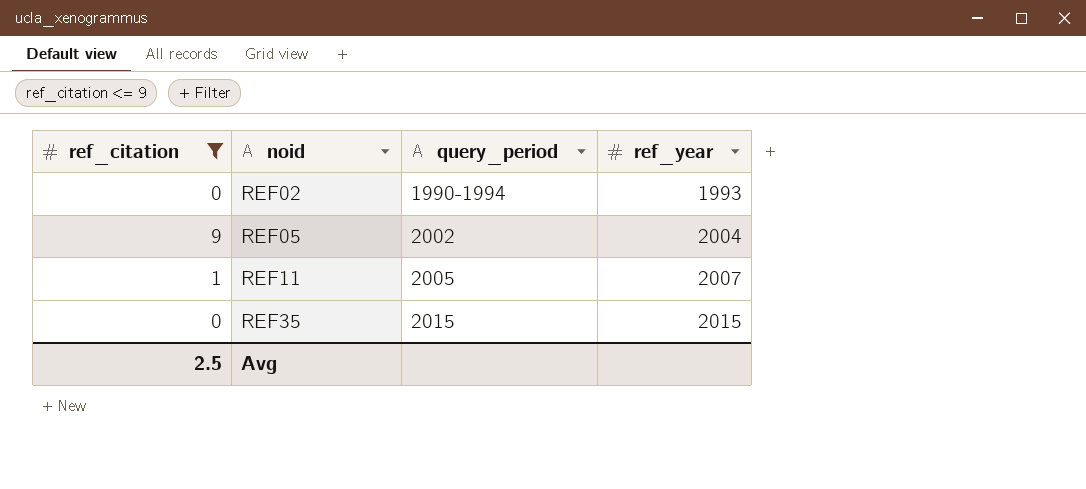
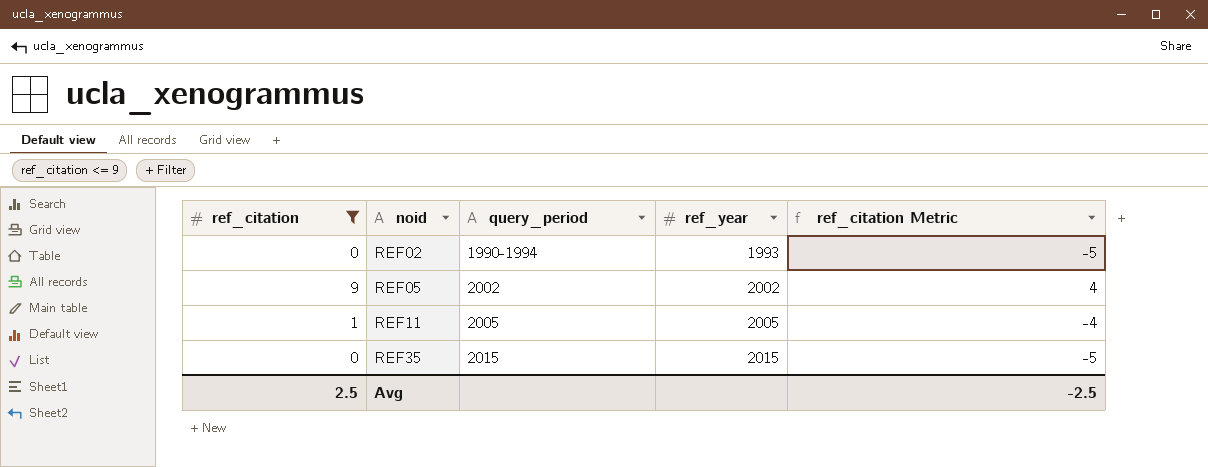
column ref_citation Metric | formula: none -> [ref_citation] - 5
REF05 | ref_year: 2004 -> 2002
REF11 | ref_year: 2007 -> 2005

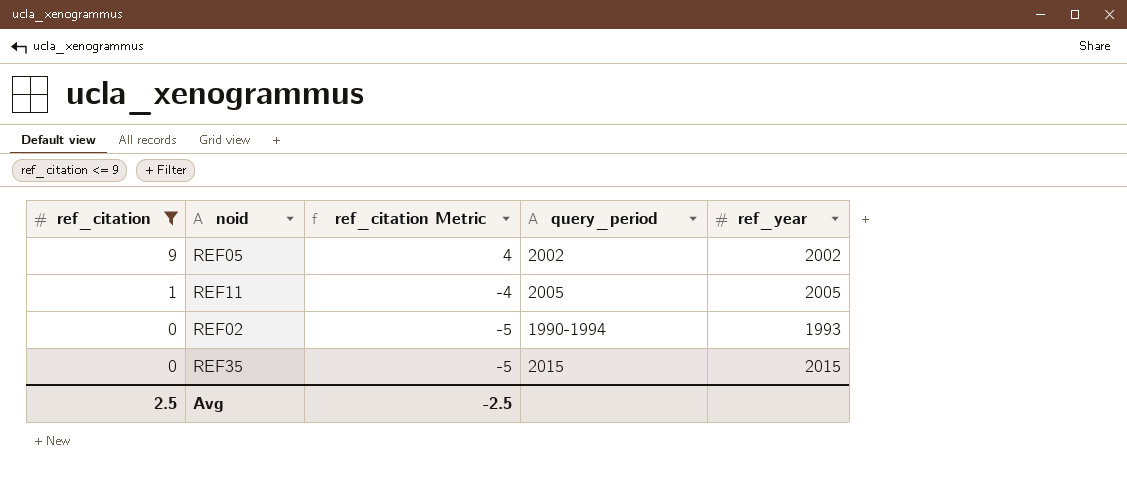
row order: noid ascending -> ref_citation descending
column ref_citation Metric | position: 5 -> 3

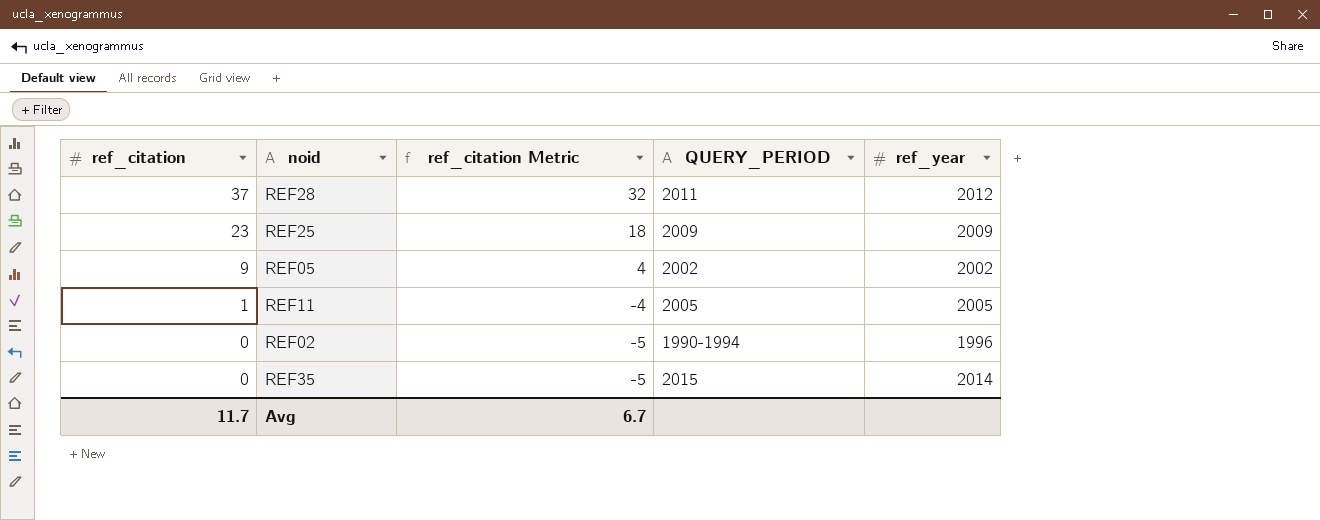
filter: ref_citation <= 9 -> none
column name: query_period -> QUERY_PERIOD
REF02 | ref_year: 1993 -> 1996
REF35 | ref_year: 2015 -> 2014
Avg | ref_citation: 2.5 -> 11.7
Avg | ref_citation Metric: -2.5 -> 6.7

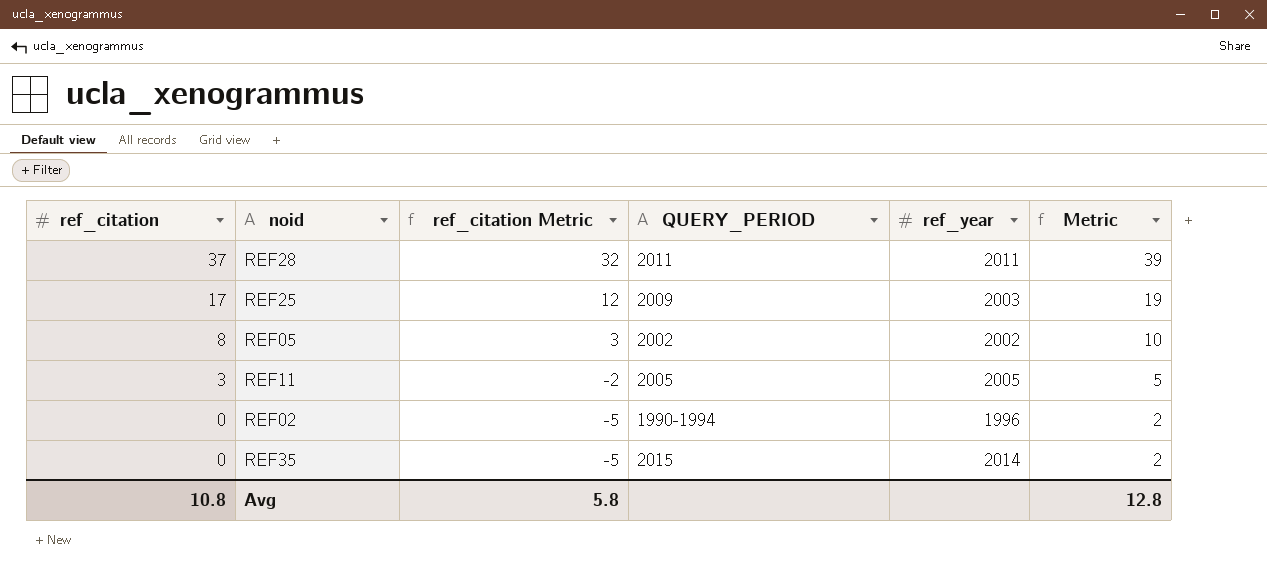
column Metric | formula: none -> [ref_citation] + 2
REF28 | ref_year: 2012 -> 2011
REF25 | ref_citation: 23 -> 17
REF25 | ref_citation Metric: 18 -> 12
REF25 | ref_year: 2009 -> 2003
REF05 | ref_citation: 9 -> 8
REF05 | ref_citation Metric: 4 -> 3
REF11 | ref_citation: 1 -> 3
REF11 | ref_citation Metric: -4 -> -2
Avg | ref_citation: 11.7 -> 10.8
Avg | ref_citation Metric: 6.7 -> 5.8

